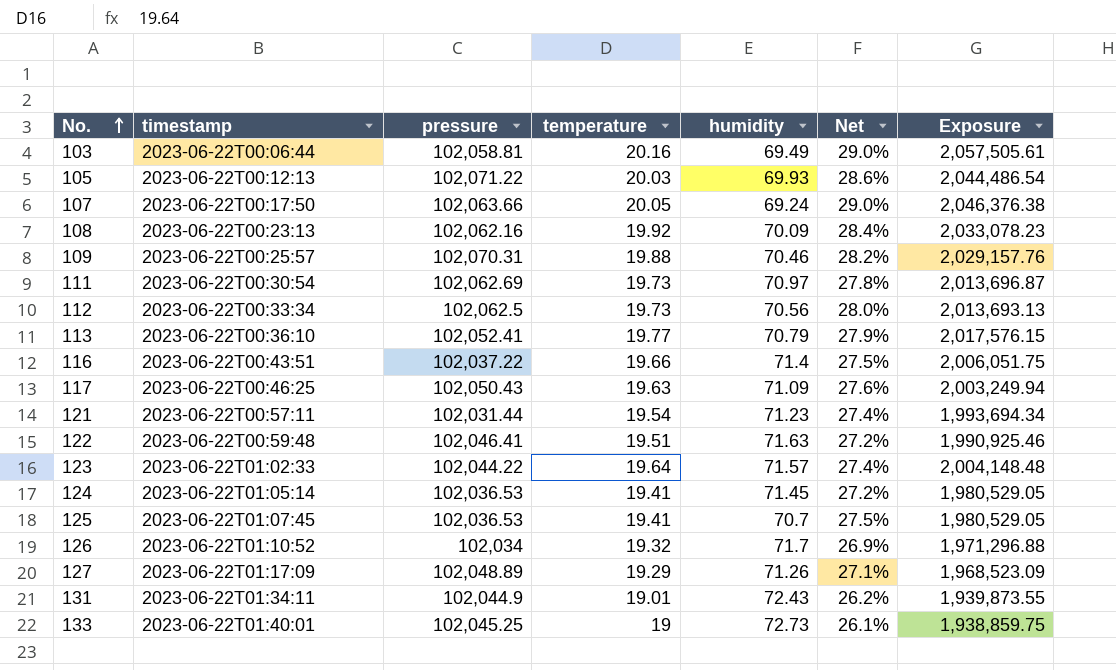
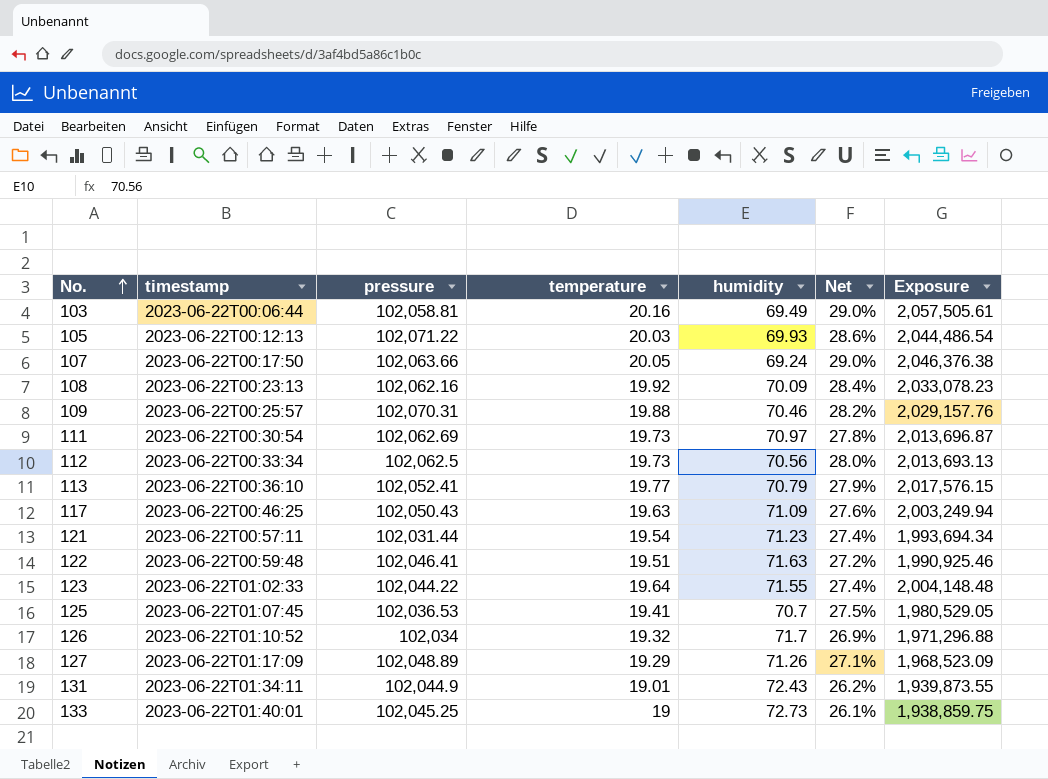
row 116: 2023-06-22T00:43:51 | 102,037.22 | 19.66 | 71.4 | 27.5% | 2,006,051.75 -> none
row 124: 2023-06-22T01:05:14 | 102,036.53 | 19.41 | 71.45 | 27.2% | 1,980,529.05 -> none
123 | humidity: 71.57 -> 71.55

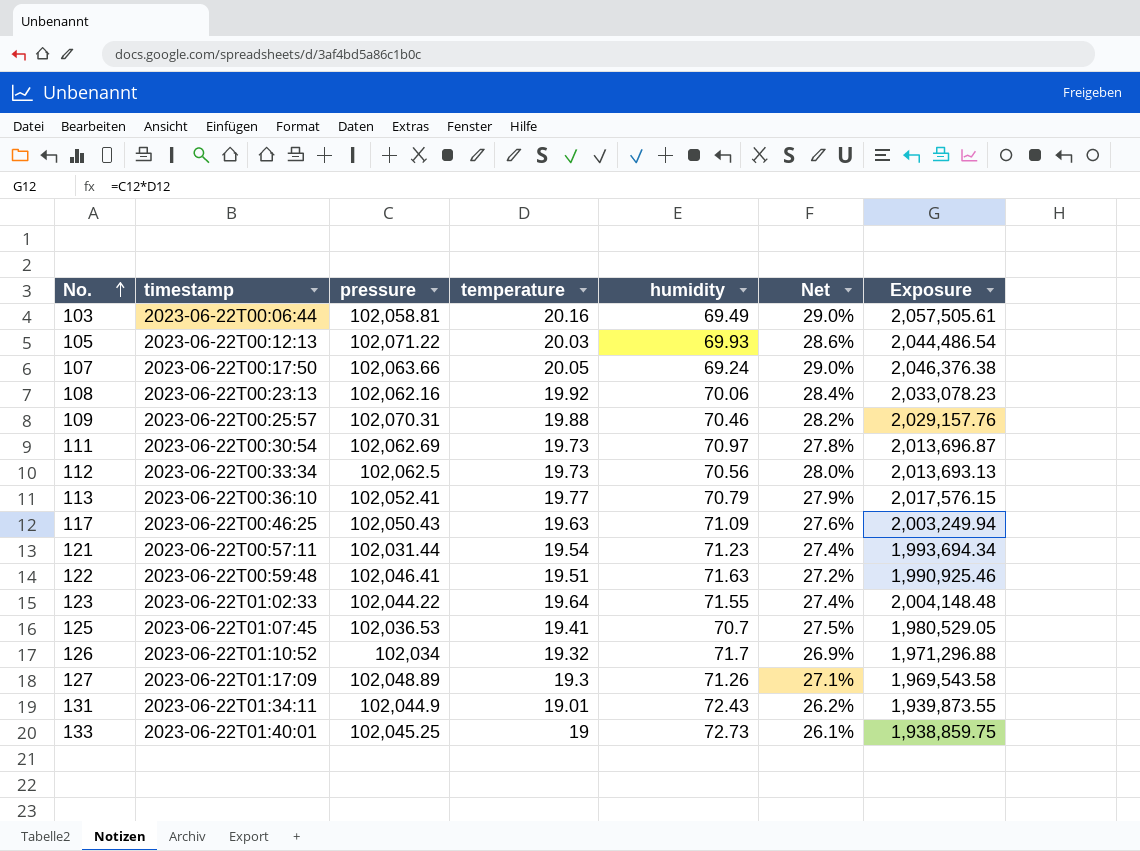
108 | humidity: 70.09 -> 70.06
127 | temperature: 19.29 -> 19.3
127 | Exposure: 1,968,523.09 -> 1,969,543.58

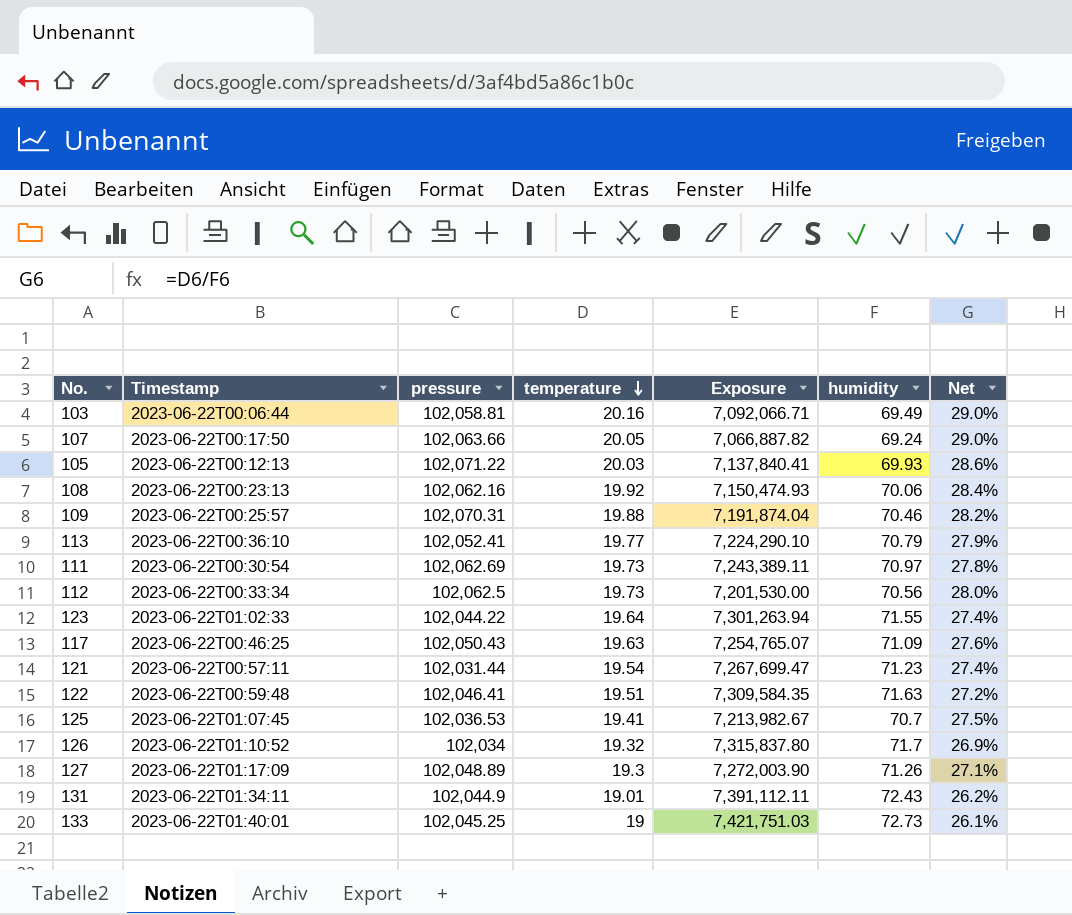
row order: No. ascending -> temperature descending
column name: timestamp -> Timestamp
column Exposure | formula: [pressure] * [temperature] -> [pressure] * [humidity]
column Exposure | position: 7 -> 5

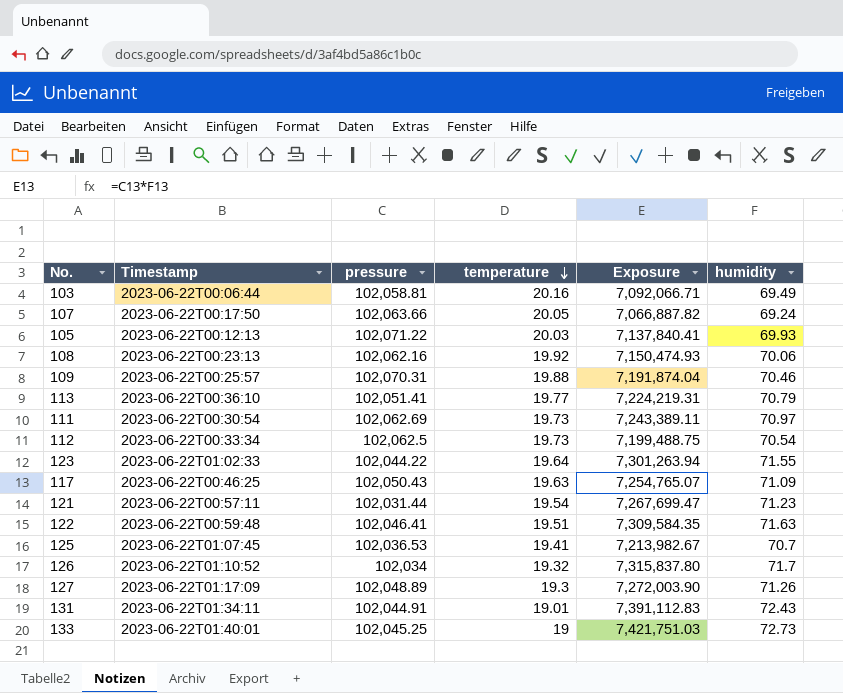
column Net | formula: [temperature] / [humidity] -> none
113 | pressure: 102,052.41 -> 102,051.41
113 | Exposure: 7,224,290.10 -> 7,224,219.31
112 | Exposure: 7,201,530.00 -> 7,199,488.75
112 | humidity: 70.56 -> 70.54
131 | pressure: 102,044.9 -> 102,044.91
131 | Exposure: 7,391,112.11 -> 7,391,112.83

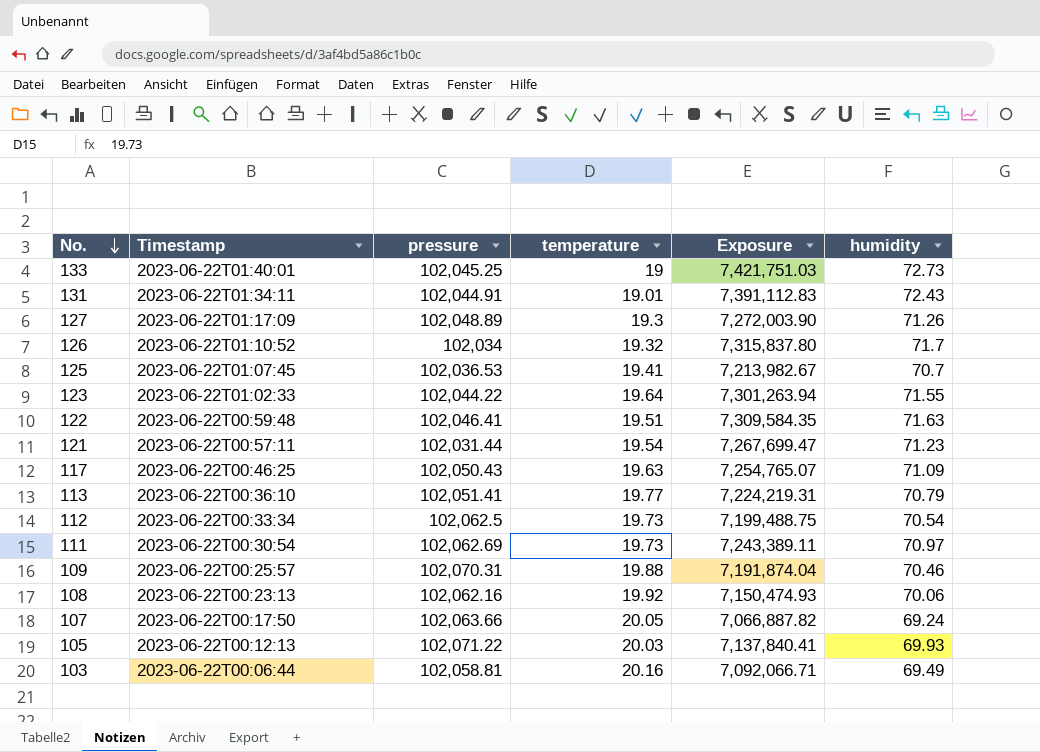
row order: temperature descending -> No. descending

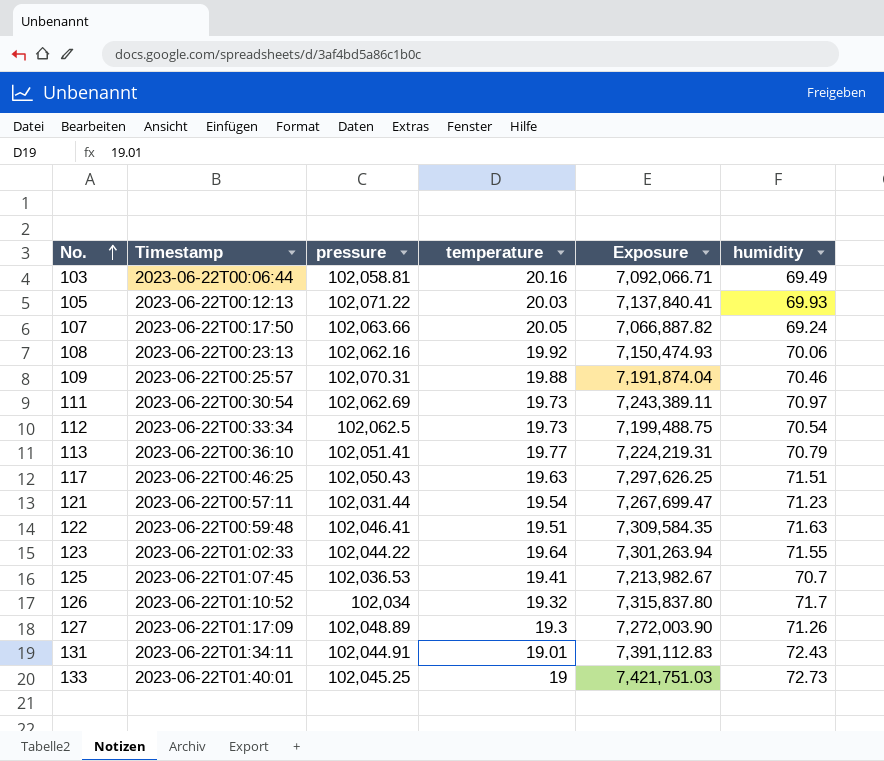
row order: No. descending -> No. ascending
117 | Exposure: 7,254,765.07 -> 7,297,626.25
117 | humidity: 71.09 -> 71.51

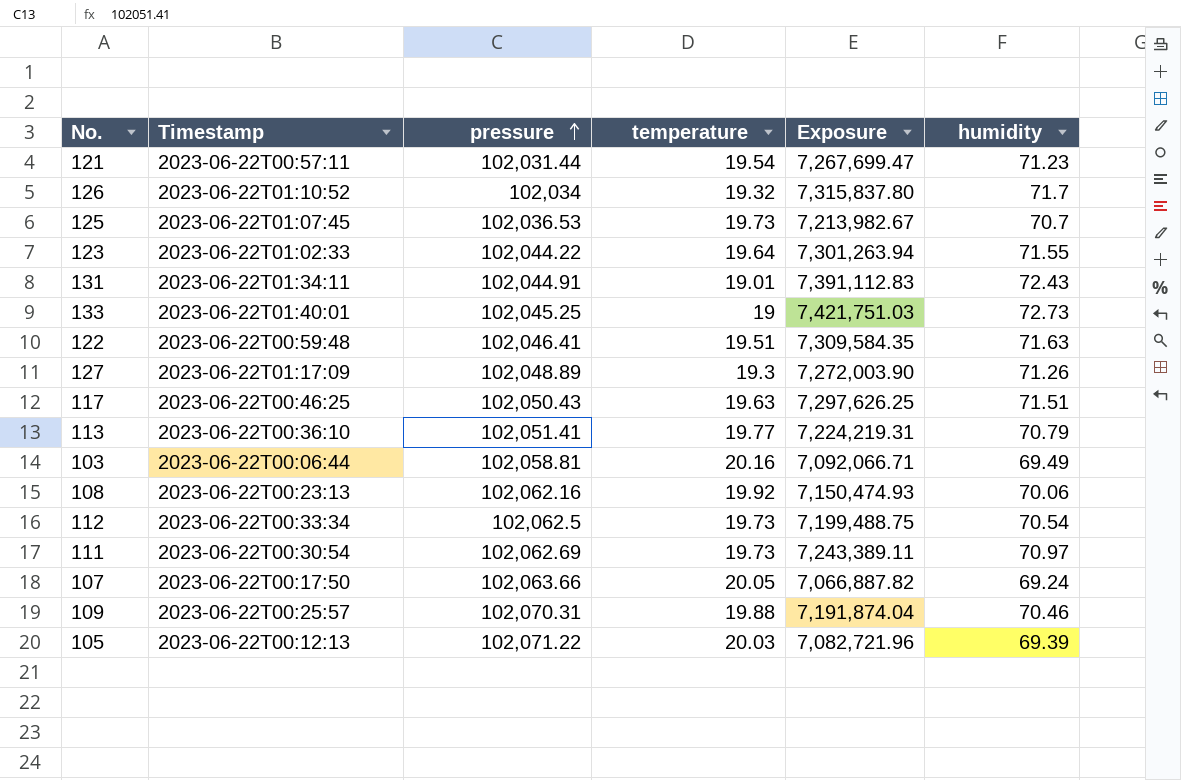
row order: No. ascending -> pressure ascending
125 | temperature: 19.41 -> 19.73
105 | Exposure: 7,137,840.41 -> 7,082,721.96
105 | humidity: 69.93 -> 69.39

